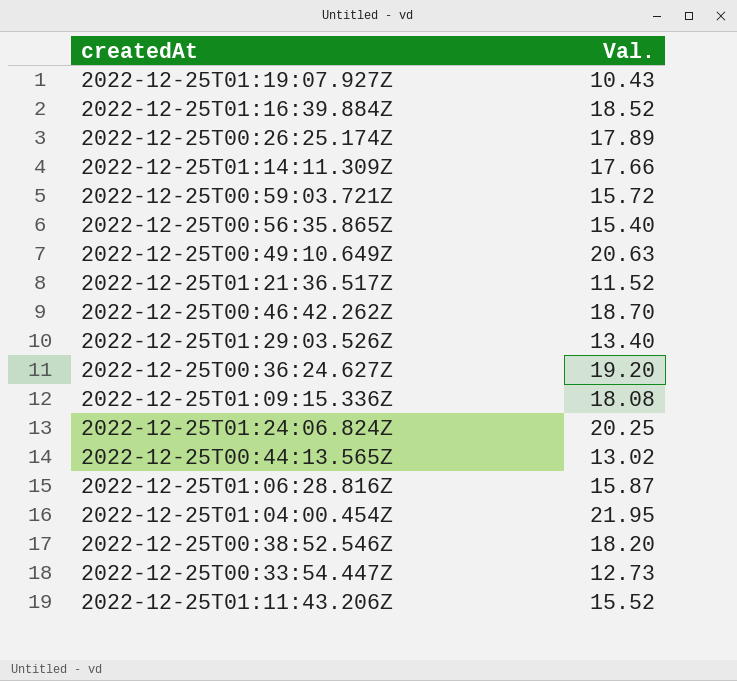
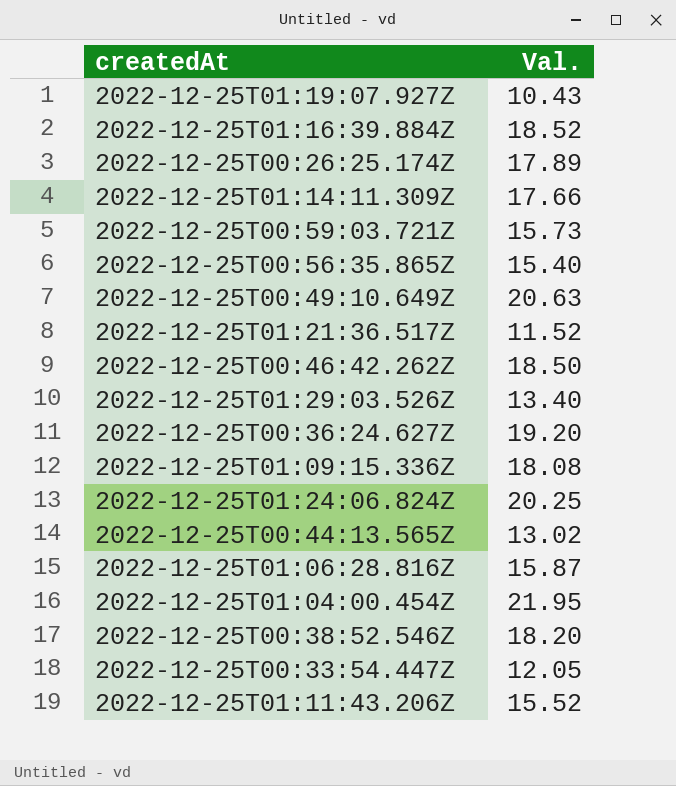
2022-12-25T00:59:03.721Z | Val.: 15.72 -> 15.73
2022-12-25T00:46:42.262Z | Val.: 18.70 -> 18.50
2022-12-25T00:33:54.447Z | Val.: 12.73 -> 12.05

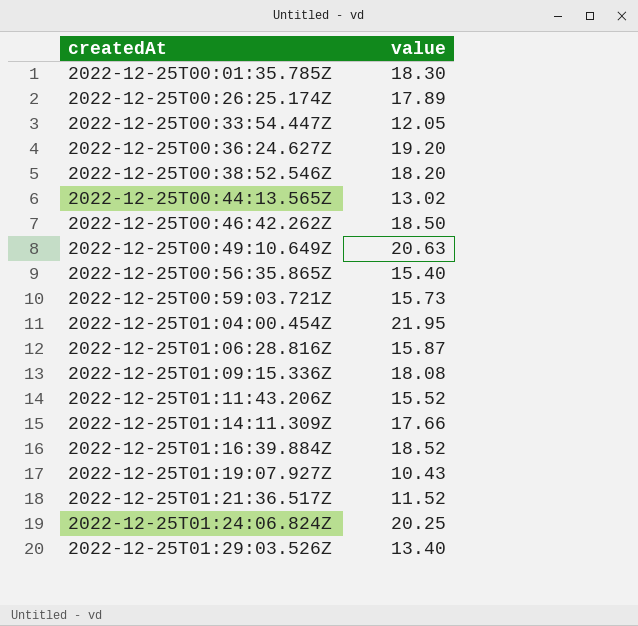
row order: none -> createdAt ascending
column name: Val. -> value
row 2022-12-25T00:01:35.785Z: none -> 18.30

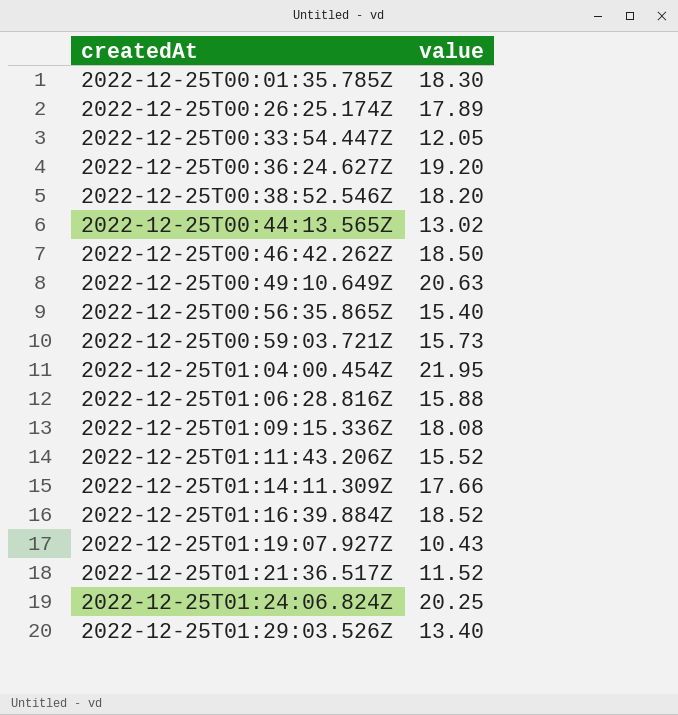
2022-12-25T01:06:28.816Z | value: 15.87 -> 15.88

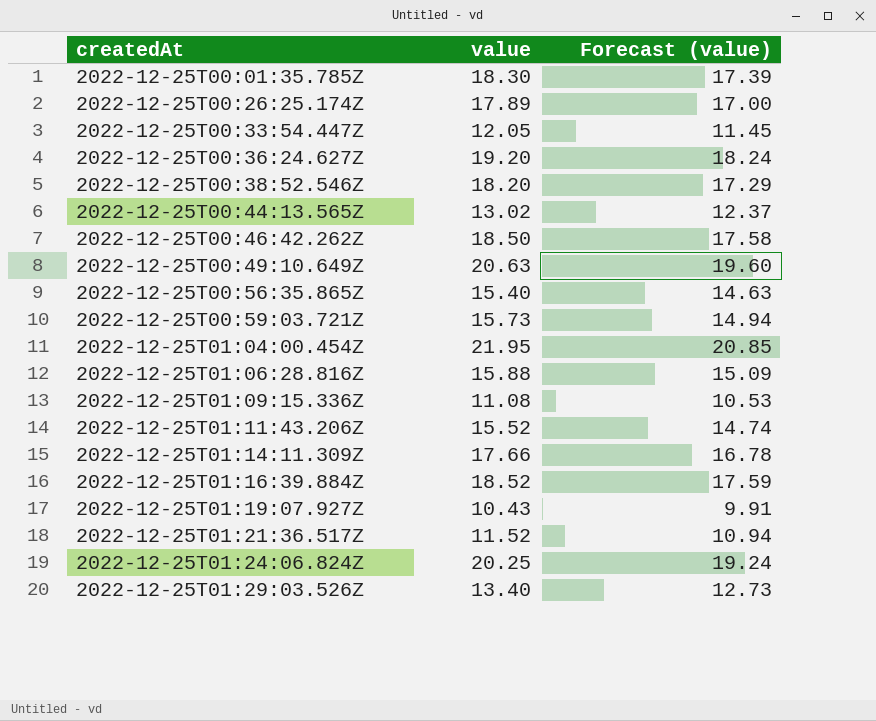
column Forecast (value) | formula: none -> [value] * 0.95
2022-12-25T01:09:15.336Z | value: 18.08 -> 11.08

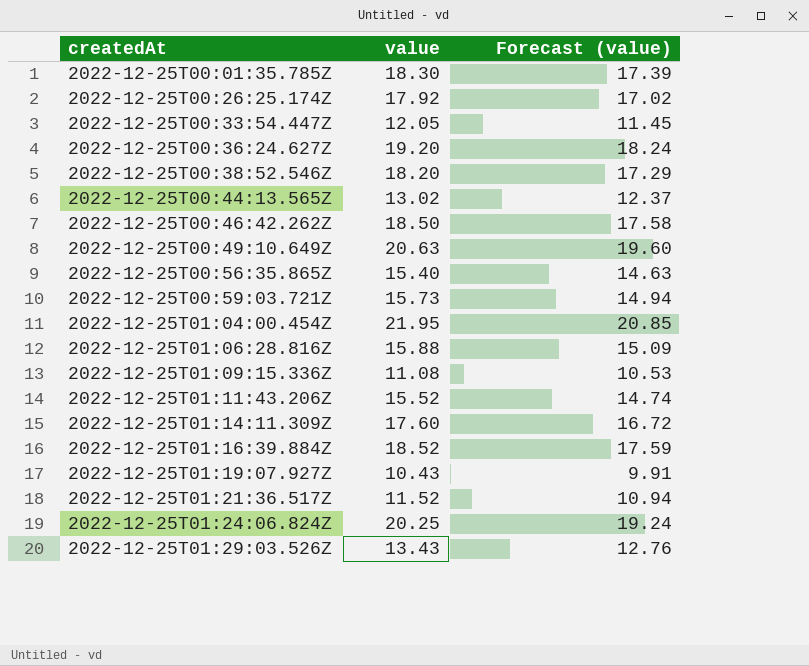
2022-12-25T00:26:25.174Z | value: 17.89 -> 17.92
2022-12-25T00:26:25.174Z | Forecast (value): 17.00 -> 17.02
2022-12-25T01:14:11.309Z | value: 17.66 -> 17.60
2022-12-25T01:14:11.309Z | Forecast (value): 16.78 -> 16.72
2022-12-25T01:29:03.526Z | value: 13.40 -> 13.43
2022-12-25T01:29:03.526Z | Forecast (value): 12.73 -> 12.76

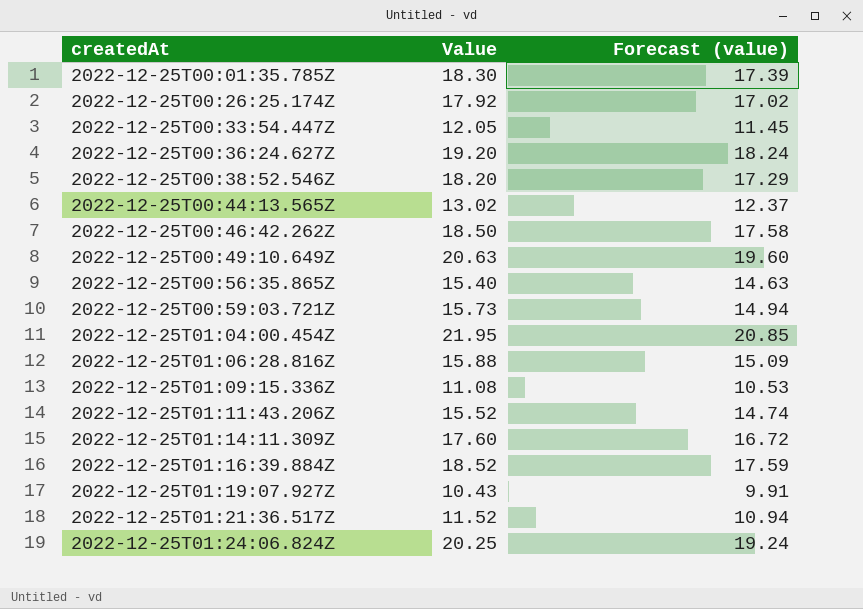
column name: value -> Value
row 2022-12-25T01:29:03.526Z: 13.43 | 12.76 -> none

